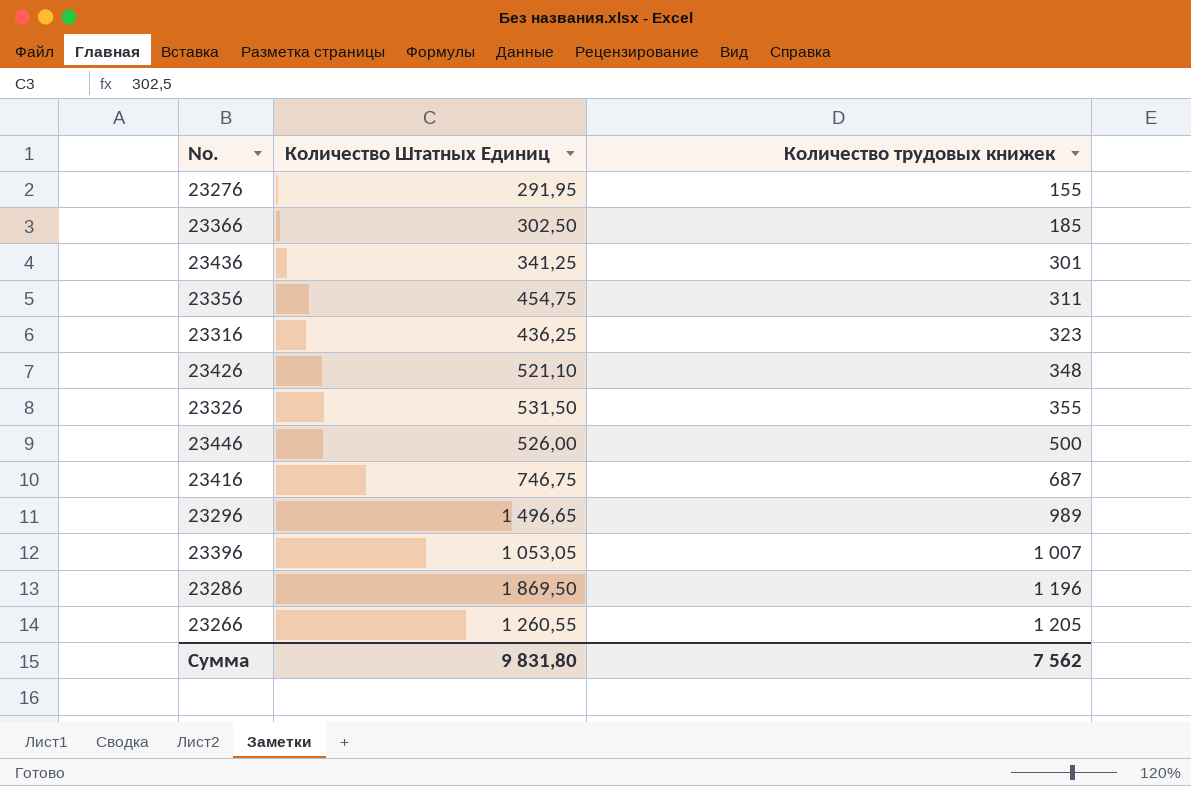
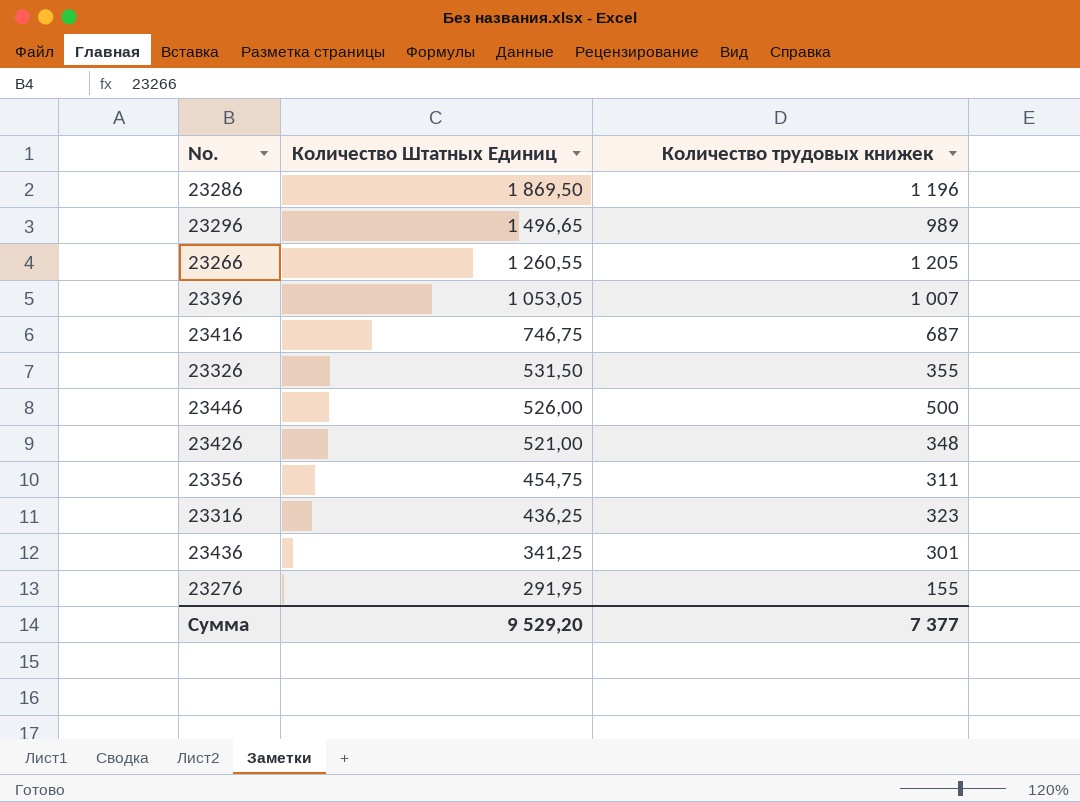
row order: Количество трудовых книжек ascending -> Количество Штатных Единиц descending
row 23366: 302,50 | 185 -> none
23426 | Количество Штатных Единиц: 521,10 -> 521,00
Сумма | Количество Штатных Единиц: 9 831,80 -> 9 529,20
Сумма | Количество трудовых книжек: 7 562 -> 7 377

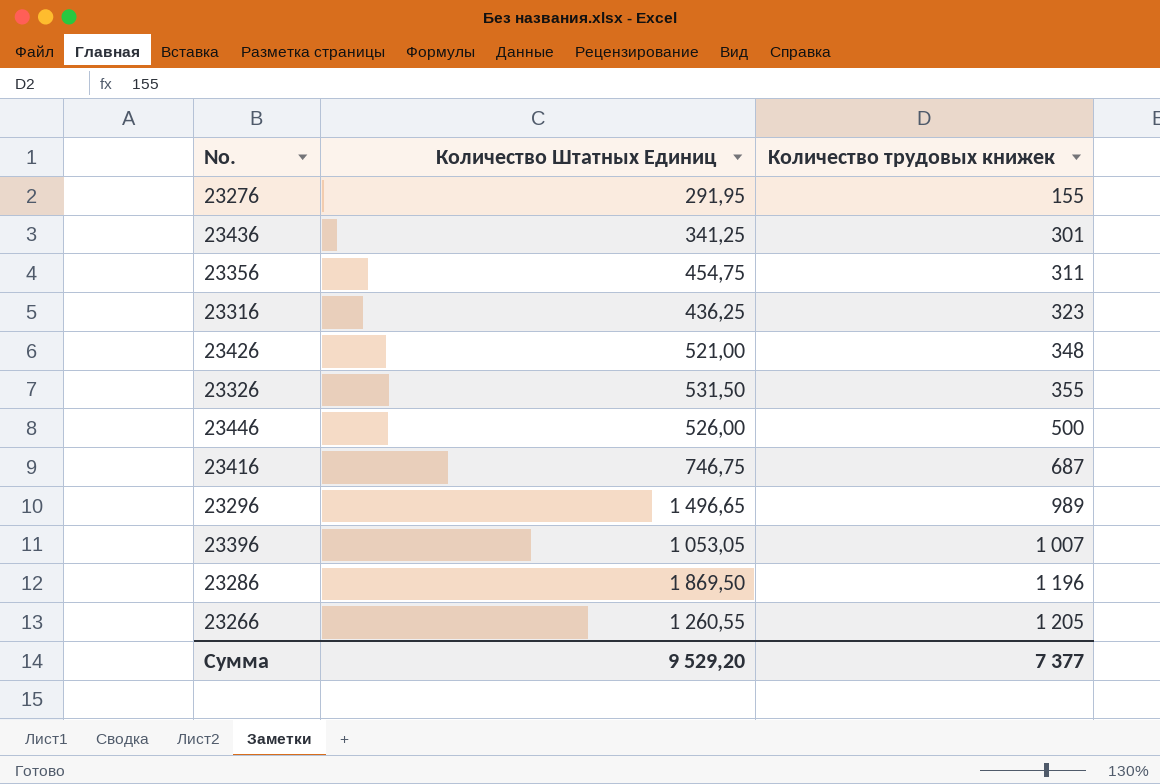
row order: Количество Штатных Единиц descending -> Количество трудовых книжек ascending

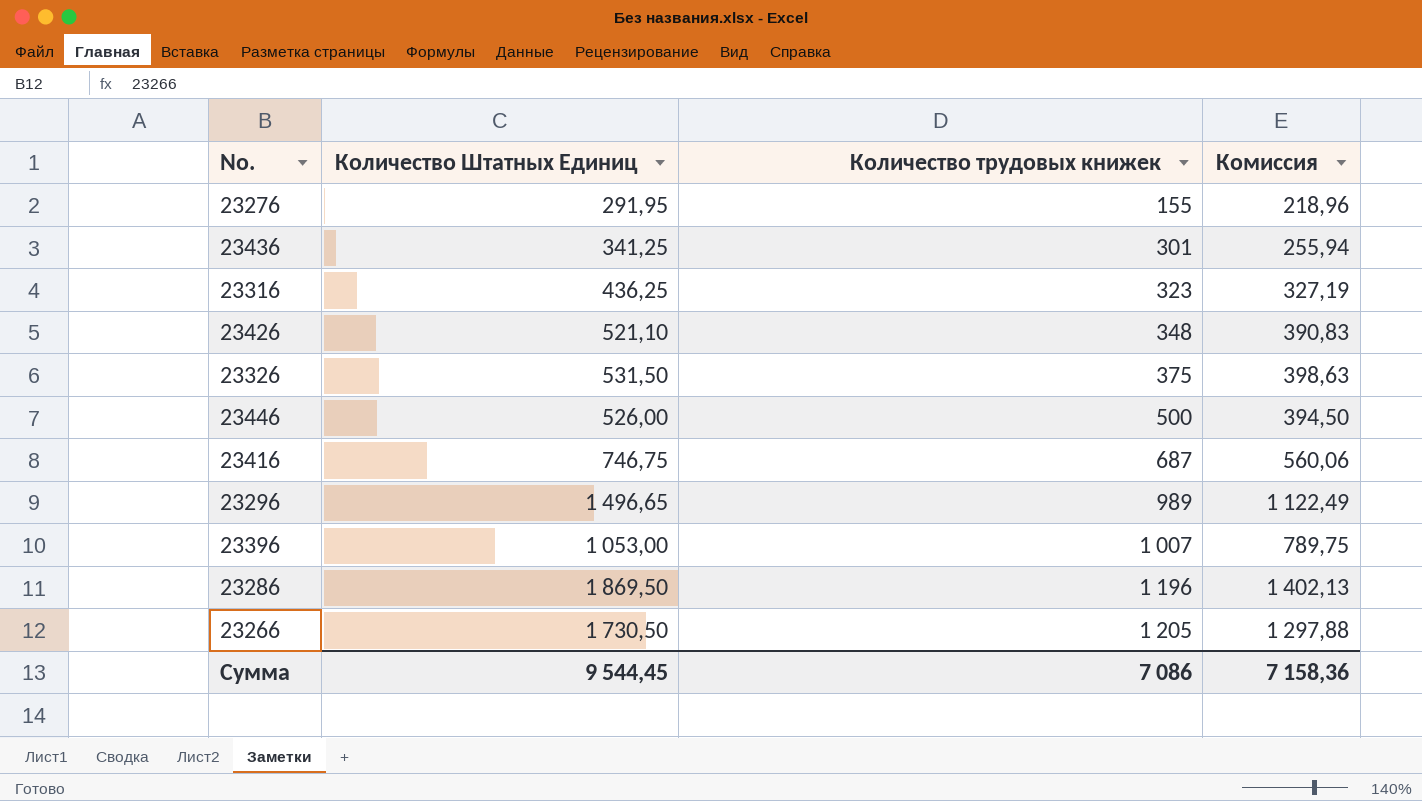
column Комиссия | formula: none -> [Количество Штатных Единиц] * 0,75
row 23356: 454,75 | 311 -> none
23426 | Количество Штатных Единиц: 521,00 -> 521,10
23326 | Количество трудовых книжек: 355 -> 375
23396 | Количество Штатных Единиц: 1 053,05 -> 1 053,00
23266 | Количество Штатных Единиц: 1 260,55 -> 1 730,50
Сумма | Количество Штатных Единиц: 9 529,20 -> 9 544,45
Сумма | Количество трудовых книжек: 7 377 -> 7 086

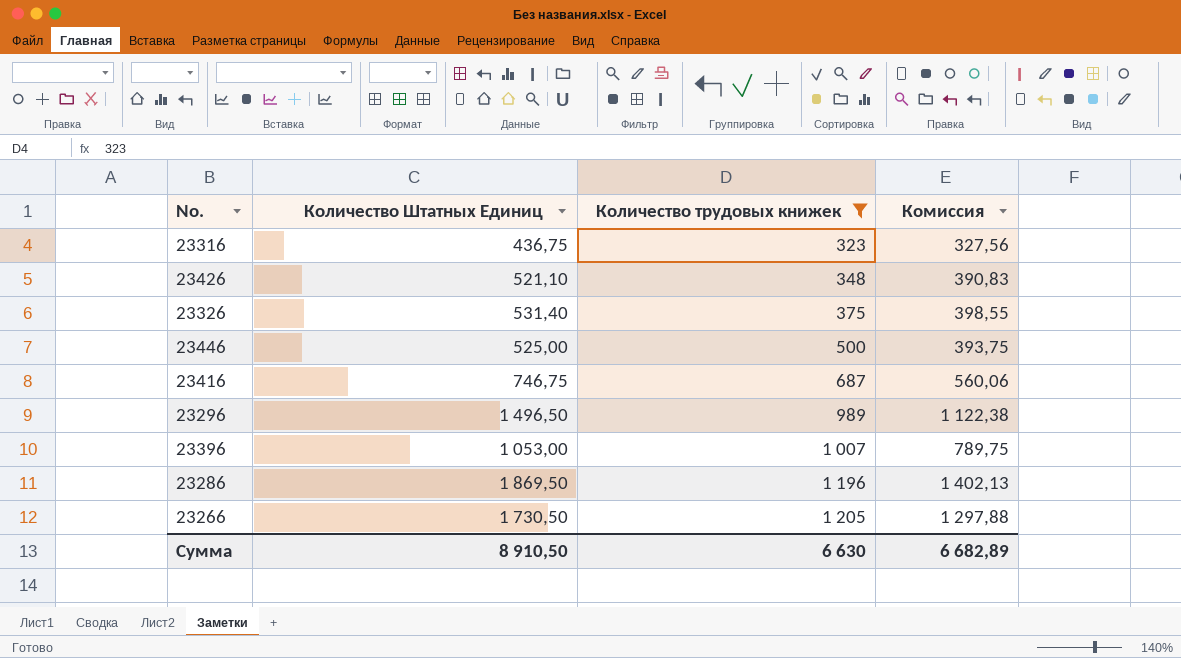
filter: none -> Количество трудовых книжек >= 323
23316 | Количество Штатных Единиц: 436,25 -> 436,75
23316 | Комиссия: 327,19 -> 327,56
23326 | Количество Штатных Единиц: 531,50 -> 531,40
23326 | Комиссия: 398,63 -> 398,55
23446 | Количество Штатных Единиц: 526,00 -> 525,00
23446 | Комиссия: 394,50 -> 393,75
23296 | Количество Штатных Единиц: 1 496,65 -> 1 496,50
23296 | Комиссия: 1 122,49 -> 1 122,38
Сумма | Количество Штатных Единиц: 9 544,45 -> 8 910,50
Сумма | Количество трудовых книжек: 7 086 -> 6 630
Сумма | Комиссия: 7 158,36 -> 6 682,89

